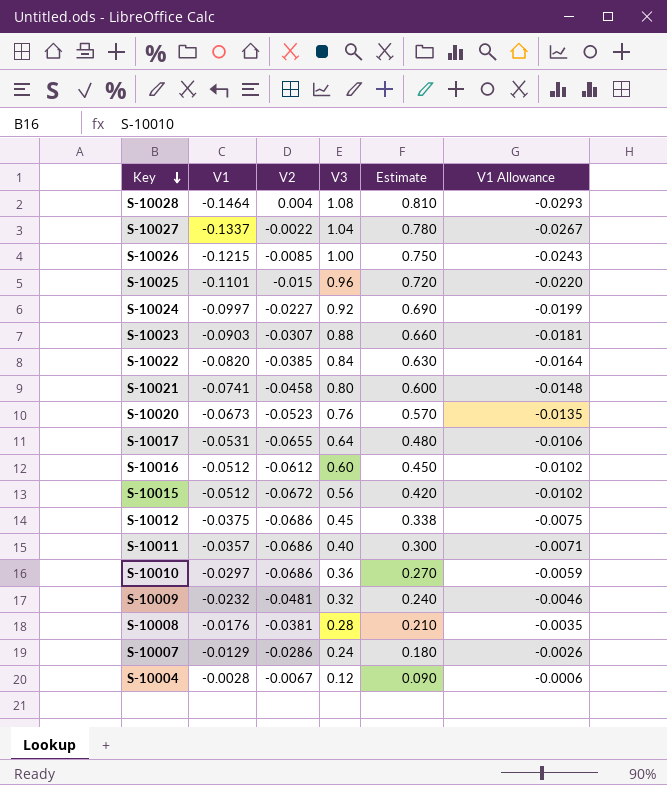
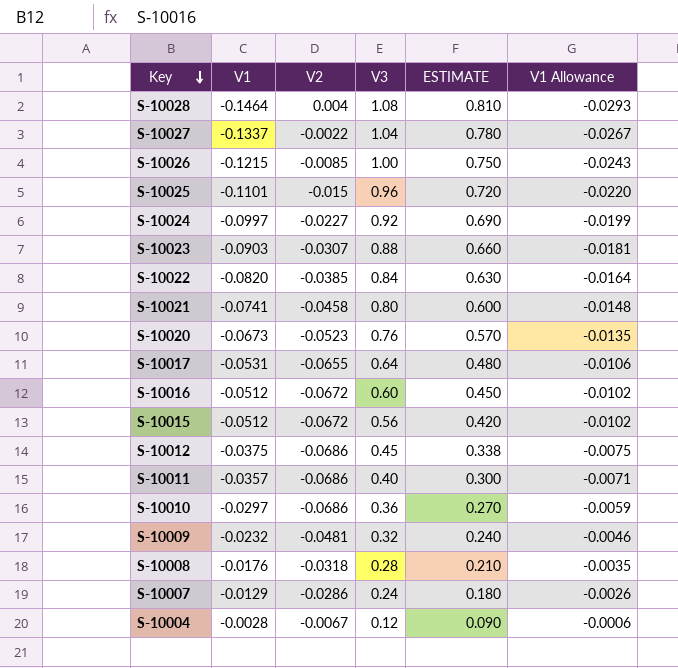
column name: Estimate -> ESTIMATE
S-10016 | V2: -0.0612 -> -0.0672
S-10008 | V2: -0.0381 -> -0.0318

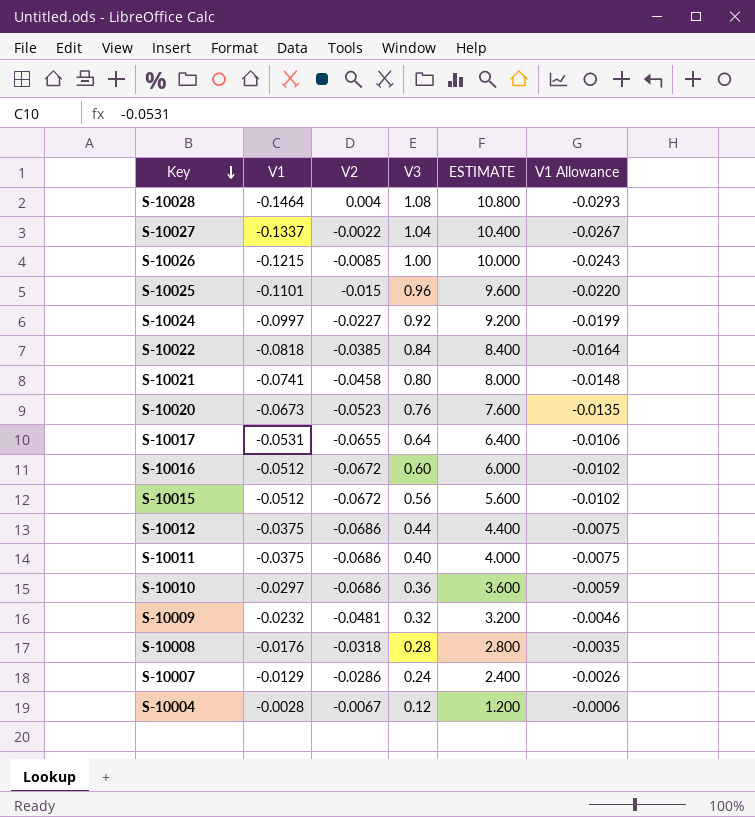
column ESTIMATE | formula: [V3] * 0.75 -> [V3] * 10
row S-10023: -0.0903 | -0.0307 | 0.88 | 0.660 | -0.0181 -> none
S-10022 | V1: -0.0820 -> -0.0818
S-10012 | V3: 0.45 -> 0.44
S-10011 | V1: -0.0357 -> -0.0375
S-10011 | V1 Allowance: -0.0071 -> -0.0075

